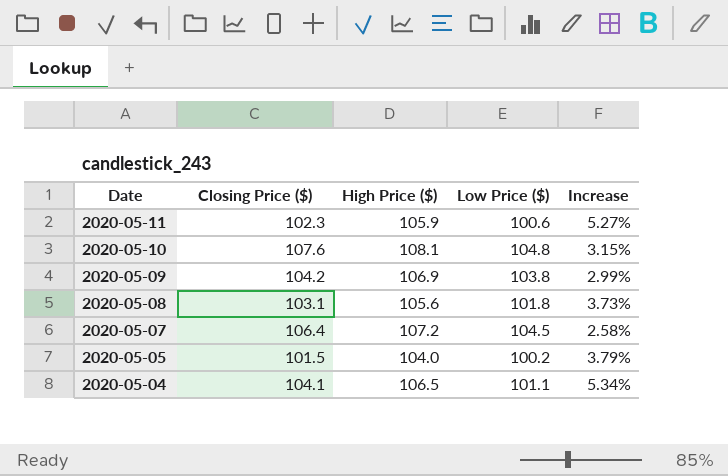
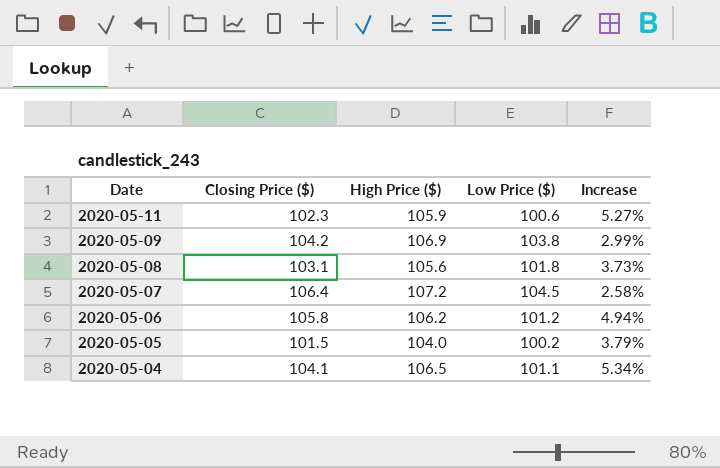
row 2020-05-10: 107.6 | 108.1 | 104.8 | 3.15% -> none
row 2020-05-06: none -> 105.8 | 106.2 | 101.2 | 4.94%

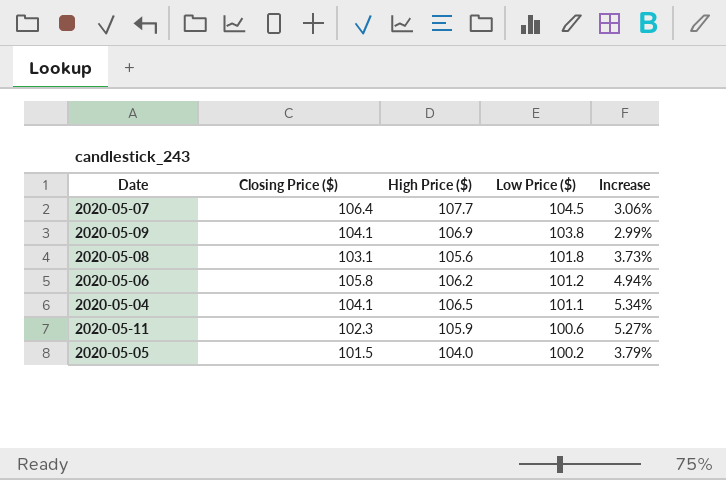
row order: Date descending -> Low Price ($) descending
2020-05-07 | High Price ($): 107.2 -> 107.7
2020-05-07 | Increase: 2.58% -> 3.06%
2020-05-09 | Closing Price ($): 104.2 -> 104.1

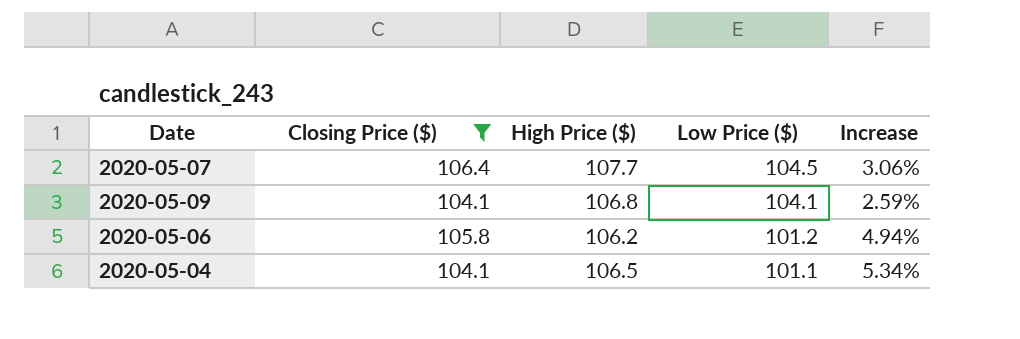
filter: none -> Closing Price ($) >= 104.1
2020-05-09 | High Price ($): 106.9 -> 106.8
2020-05-09 | Low Price ($): 103.8 -> 104.1
2020-05-09 | Increase: 2.99% -> 2.59%

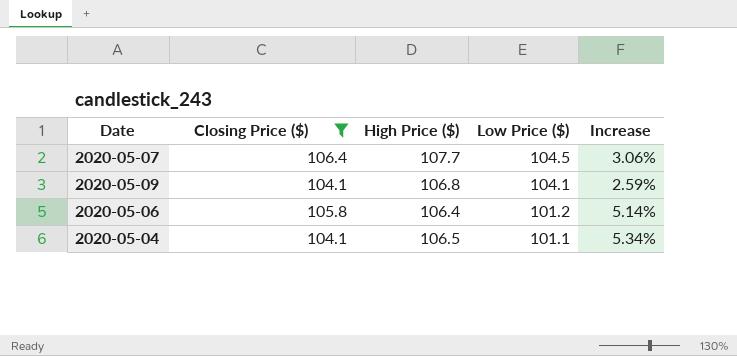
2020-05-06 | High Price ($): 106.2 -> 106.4
2020-05-06 | Increase: 4.94% -> 5.14%

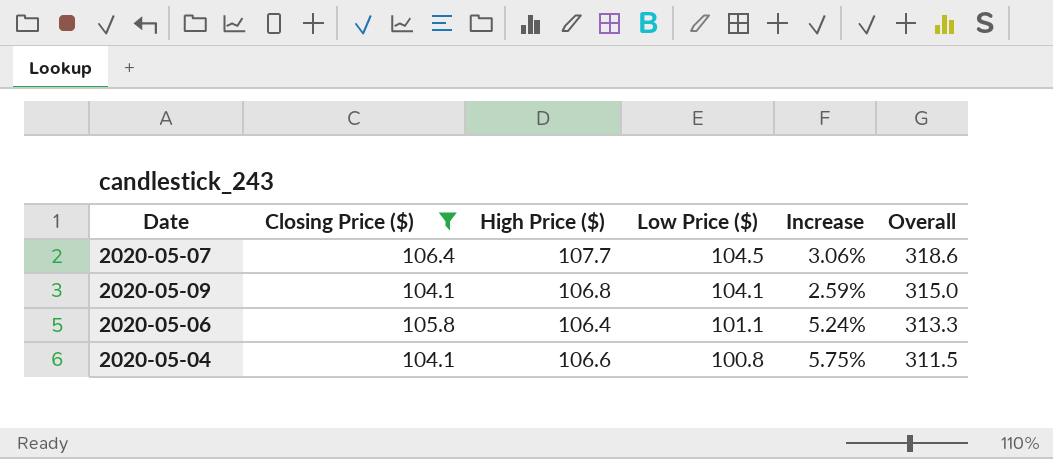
column Overall | formula: none -> [Closing Price ($)] + [High Price ($)] + [Low Price ($)]
2020-05-06 | Low Price ($): 101.2 -> 101.1
2020-05-06 | Increase: 5.14% -> 5.24%
2020-05-04 | High Price ($): 106.5 -> 106.6
2020-05-04 | Low Price ($): 101.1 -> 100.8
2020-05-04 | Increase: 5.34% -> 5.75%

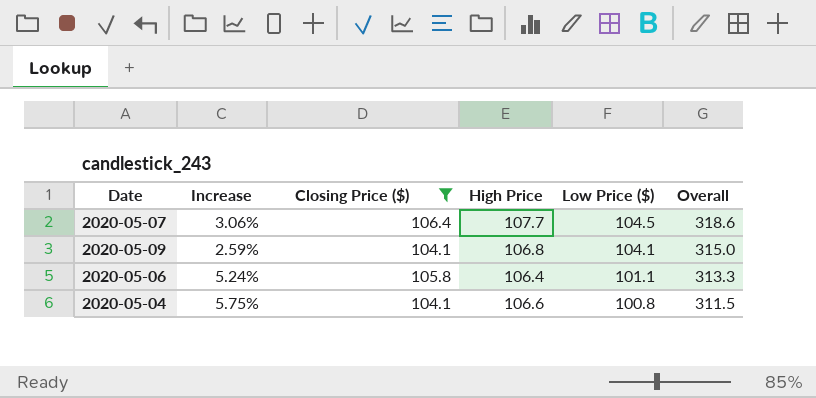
column Increase | position: 5 -> 2
column name: High Price ($) -> High Price

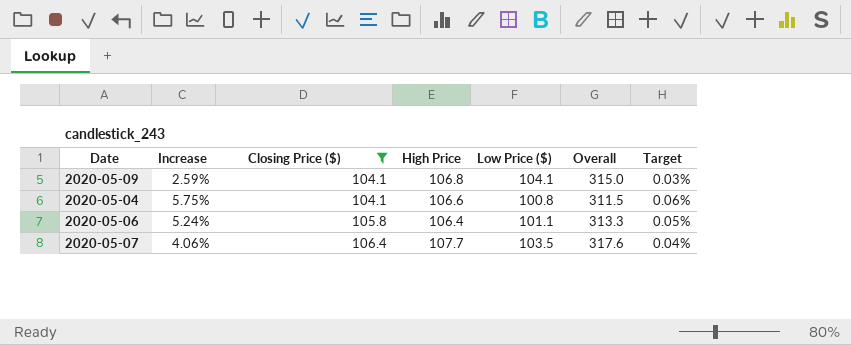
row order: Low Price ($) descending -> Closing Price ($) ascending
column Target | formula: none -> [Increase] * 0.01
2020-05-07 | Increase: 3.06% -> 4.06%
2020-05-07 | Low Price ($): 104.5 -> 103.5
2020-05-07 | Overall: 318.6 -> 317.6

